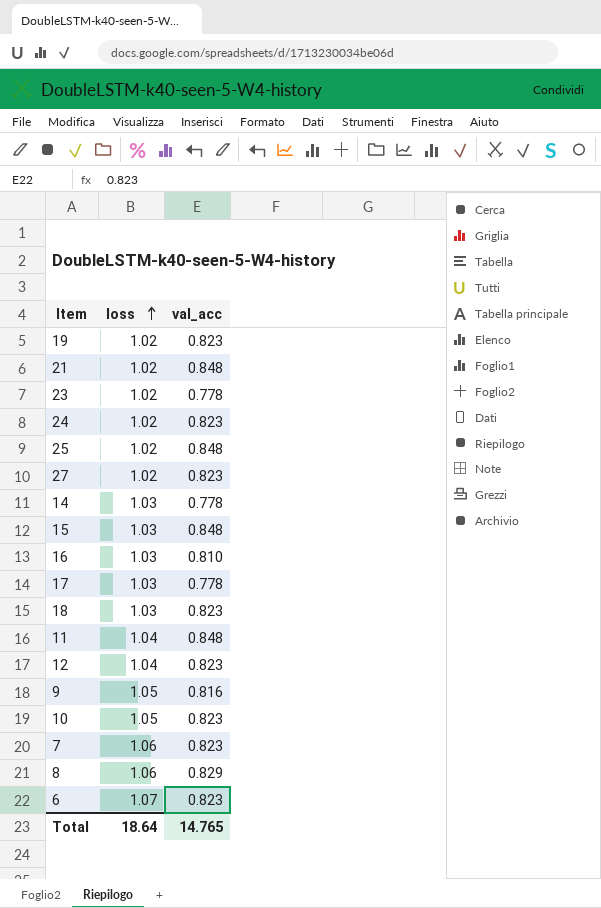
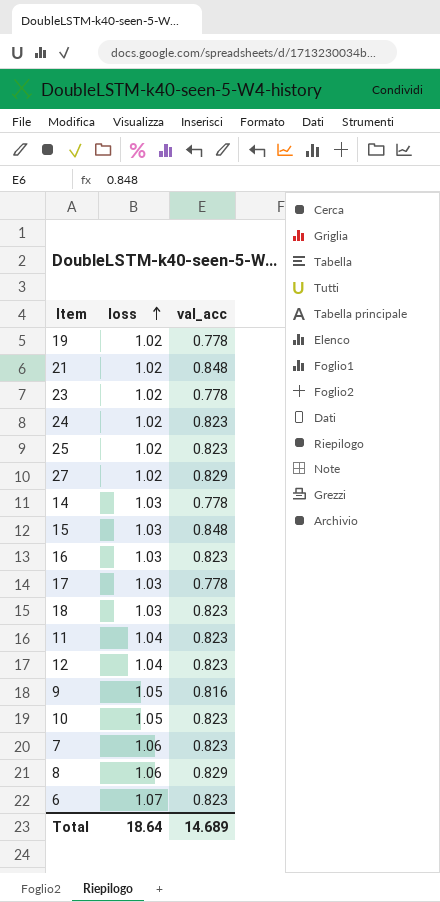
19 | val_acc: 0.823 -> 0.778
25 | val_acc: 0.848 -> 0.823
27 | val_acc: 0.823 -> 0.829
16 | val_acc: 0.810 -> 0.823
11 | val_acc: 0.848 -> 0.823
Total | val_acc: 14.765 -> 14.689

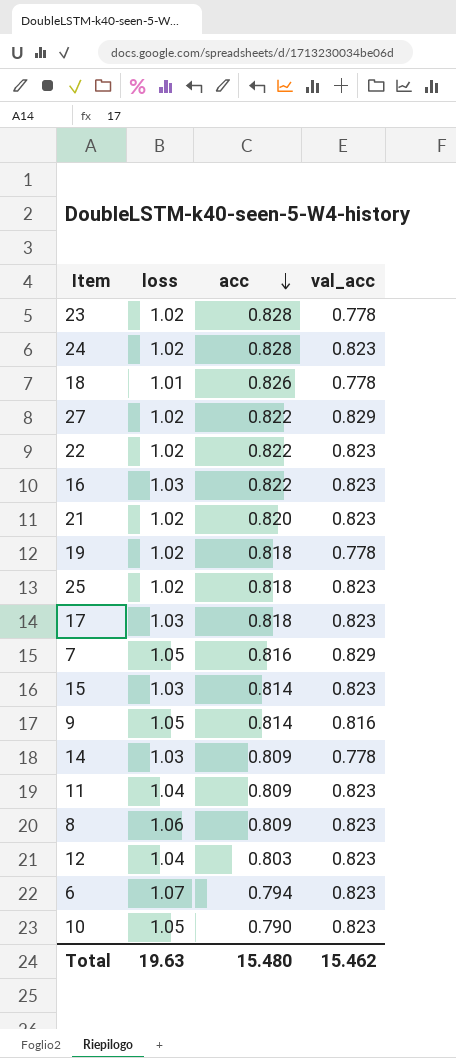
row order: loss ascending -> acc descending
column acc | position: none -> 3
18 | loss: 1.03 -> 1.01
18 | val_acc: 0.823 -> 0.778
row 22: none -> 1.02 | 0.822 | 0.823
21 | val_acc: 0.848 -> 0.823
17 | val_acc: 0.778 -> 0.823
7 | loss: 1.06 -> 1.05
7 | val_acc: 0.823 -> 0.829
15 | val_acc: 0.848 -> 0.823
8 | val_acc: 0.829 -> 0.823
Total | loss: 18.64 -> 19.63
Total | val_acc: 14.689 -> 15.462

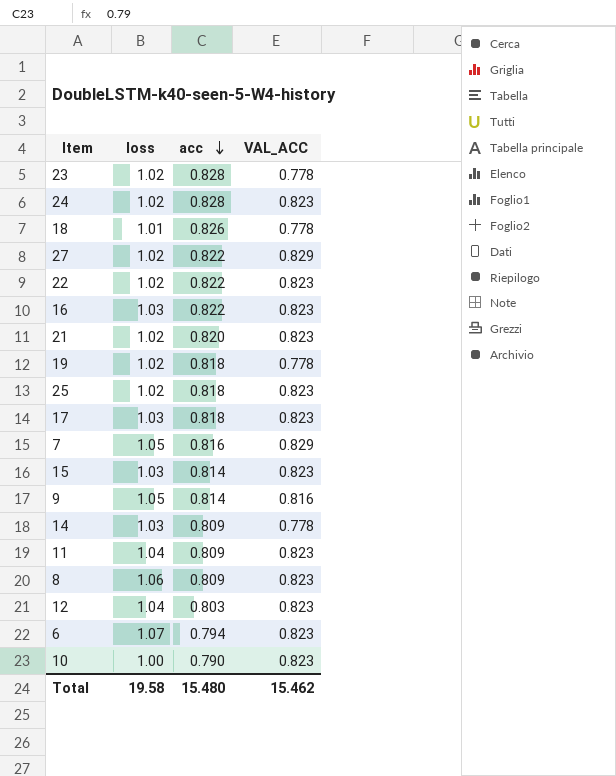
column name: val_acc -> VAL_ACC
10 | loss: 1.05 -> 1.00
Total | loss: 19.63 -> 19.58

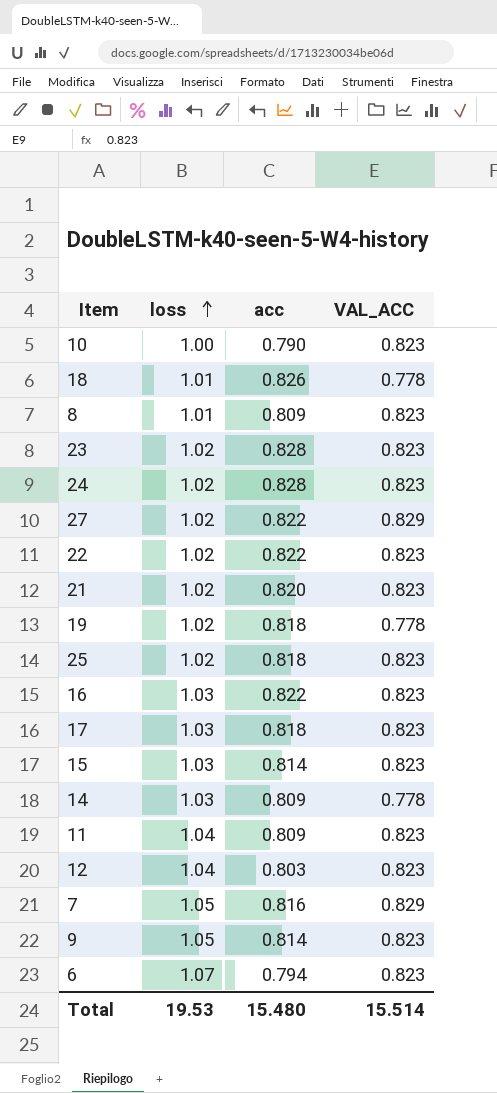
row order: acc descending -> loss ascending
8 | loss: 1.06 -> 1.01
23 | VAL_ACC: 0.778 -> 0.823
9 | VAL_ACC: 0.816 -> 0.823
Total | loss: 19.58 -> 19.53
Total | VAL_ACC: 15.462 -> 15.514

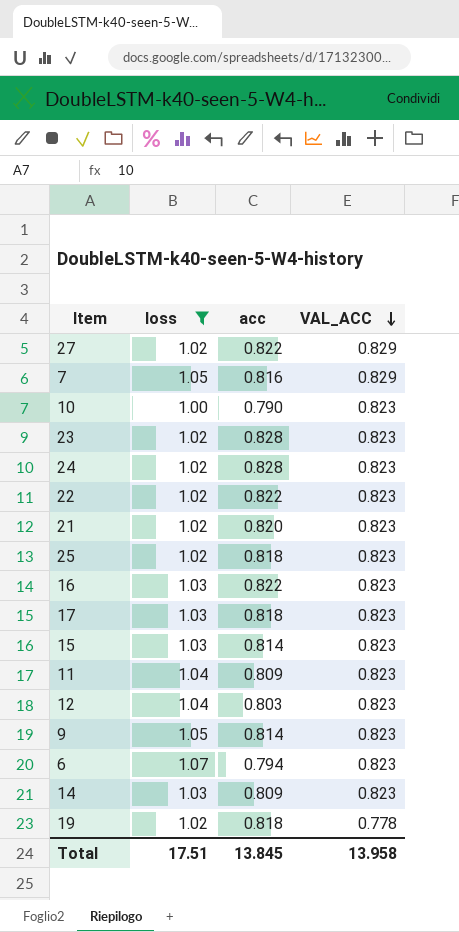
filter: none -> loss != 1.01
row order: loss ascending -> VAL_ACC descending
14 | VAL_ACC: 0.778 -> 0.823
Total | loss: 19.53 -> 17.51
Total | acc: 15.480 -> 13.845
Total | VAL_ACC: 15.514 -> 13.958

